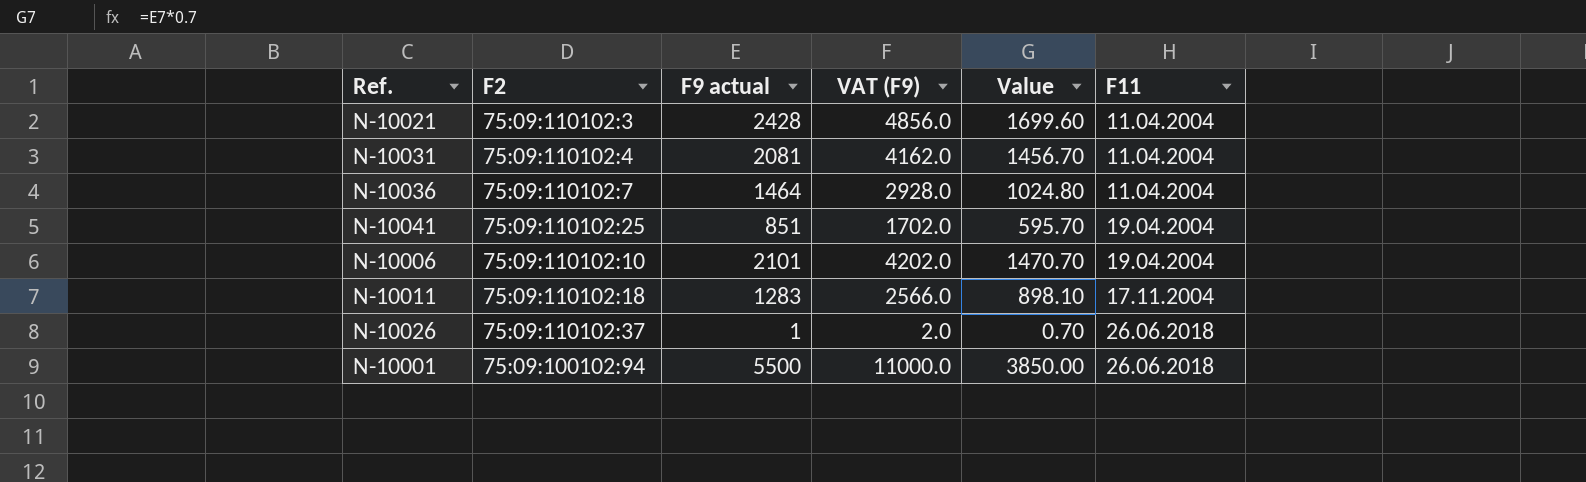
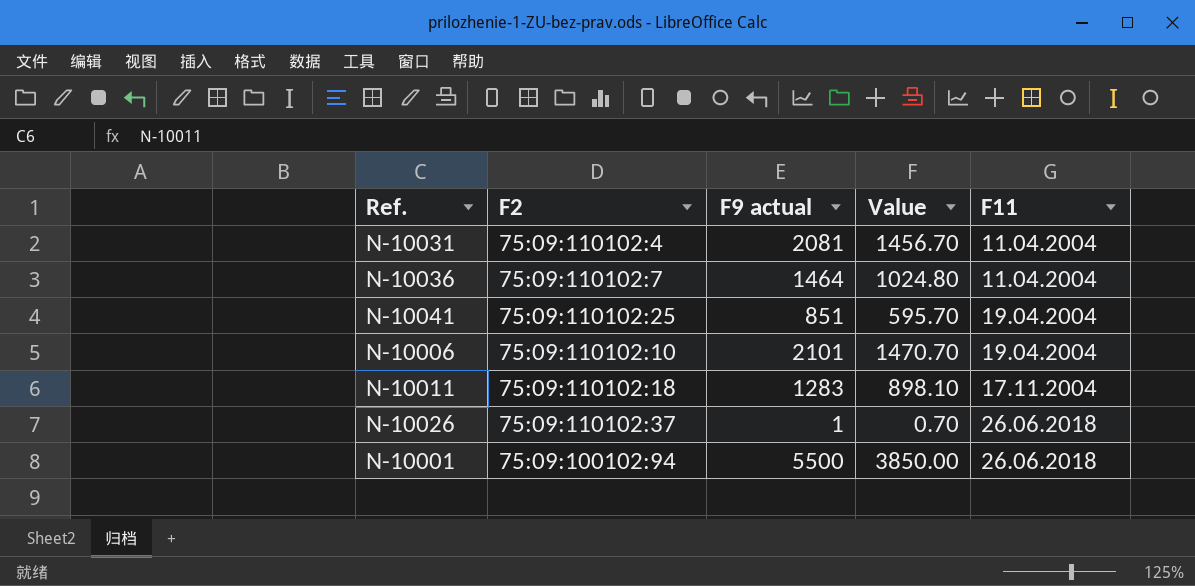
column VAT (F9) | formula: [F9 actual] * 2 -> none
row N-10021: 75:09:110102:3 | 2428 | 4856.0 | 1699.60 | 11.04.2004 -> none

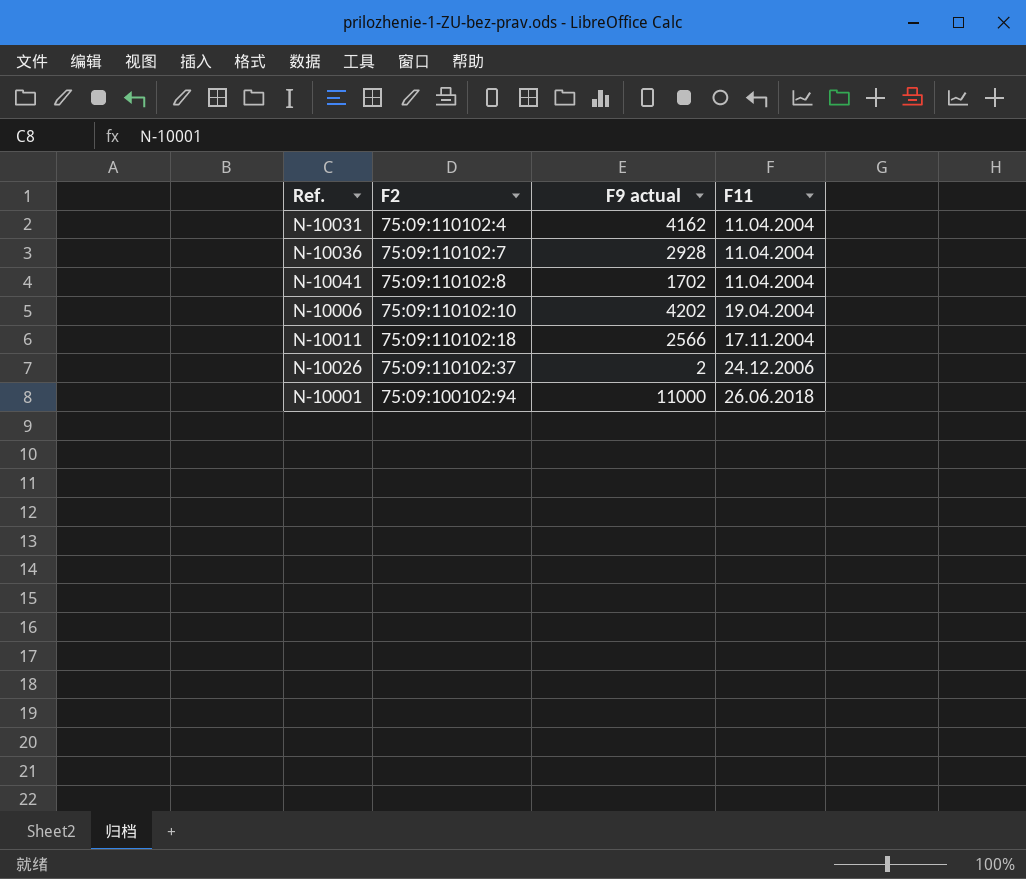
column Value | formula: [F9 actual] * 0.7 -> none
N-10031 | F9 actual: 2081 -> 4162
N-10036 | F9 actual: 1464 -> 2928
N-10041 | F2: 75:09:110102:25 -> 75:09:110102:8
N-10041 | F9 actual: 851 -> 1702
N-10041 | F11: 19.04.2004 -> 11.04.2004
N-10006 | F9 actual: 2101 -> 4202
N-10011 | F9 actual: 1283 -> 2566
N-10026 | F9 actual: 1 -> 2
N-10026 | F11: 26.06.2018 -> 24.12.2006
N-10001 | F9 actual: 5500 -> 11000

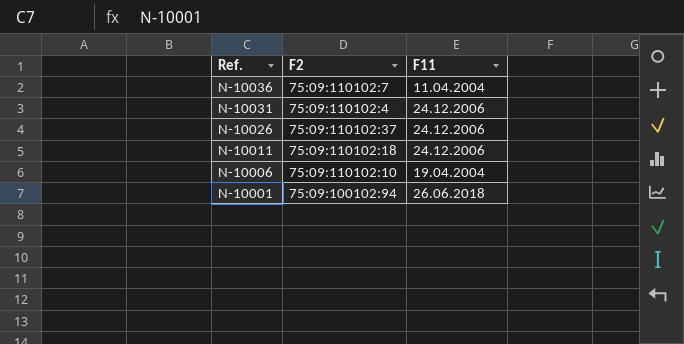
row order: F11 ascending -> Ref. descending
column F9 actual | position: 3 -> none
row N-10041: 75:09:110102:8 | 1702 | 11.04.2004 -> none
N-10031 | F11: 11.04.2004 -> 24.12.2006
N-10011 | F11: 17.11.2004 -> 24.12.2006

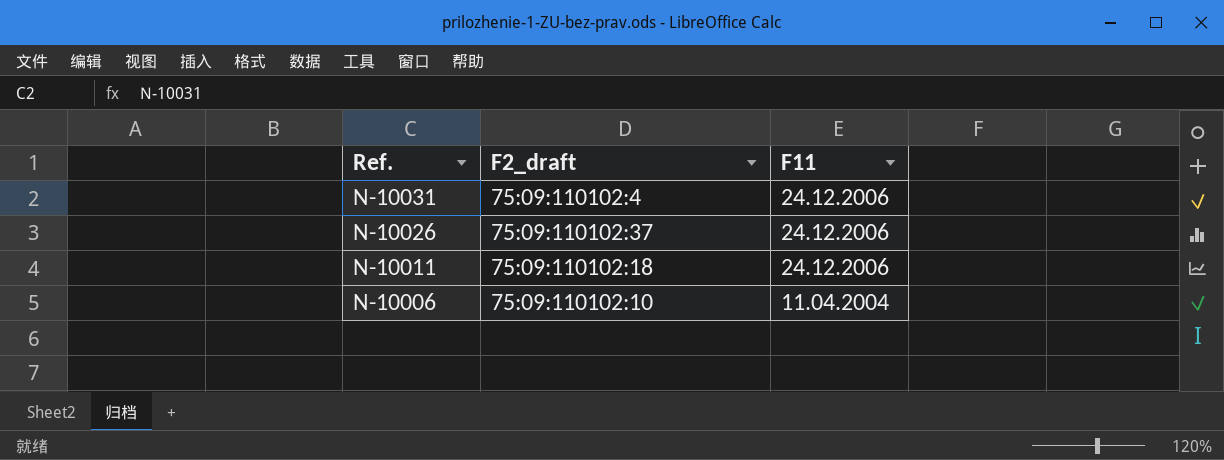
column name: F2 -> F2_draft
row N-10036: 75:09:110102:7 | 11.04.2004 -> none
row N-10001: 75:09:100102:94 | 26.06.2018 -> none
N-10006 | F11: 19.04.2004 -> 11.04.2004

